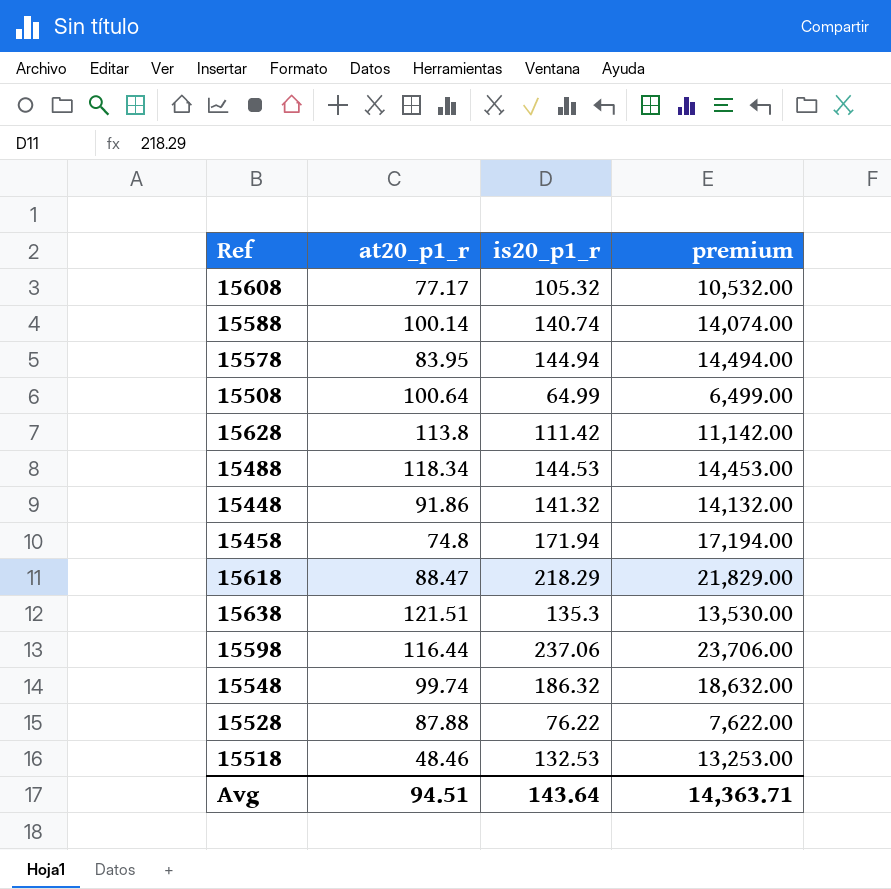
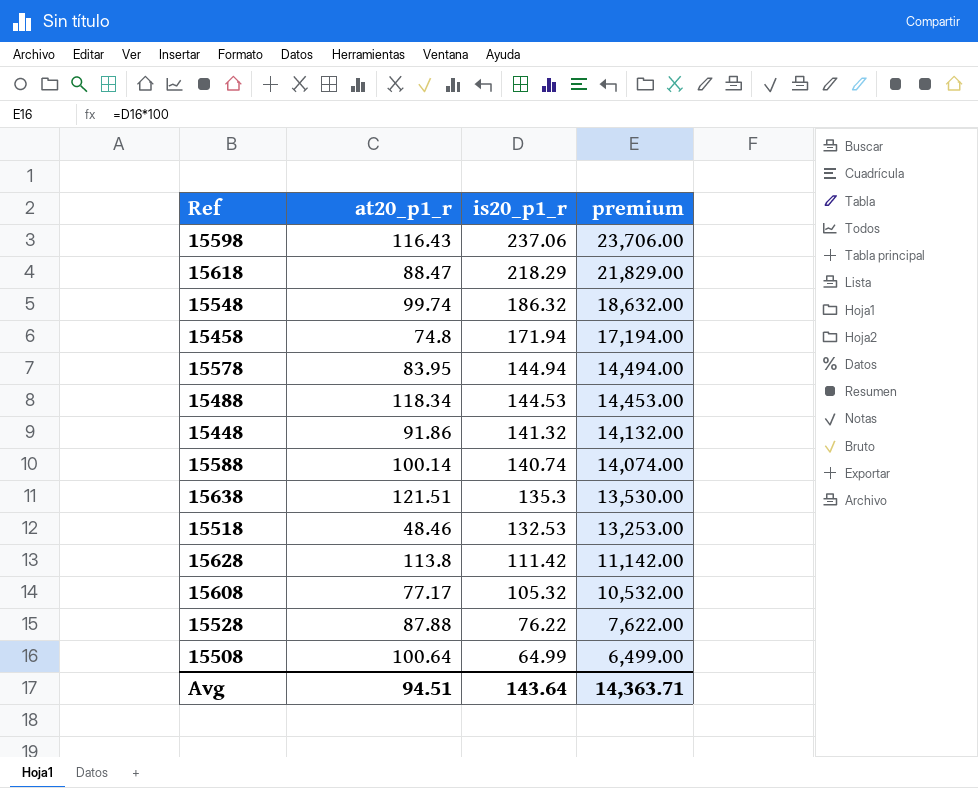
row order: none -> is20_p1_r descending
15598 | at20_p1_r: 116.44 -> 116.43

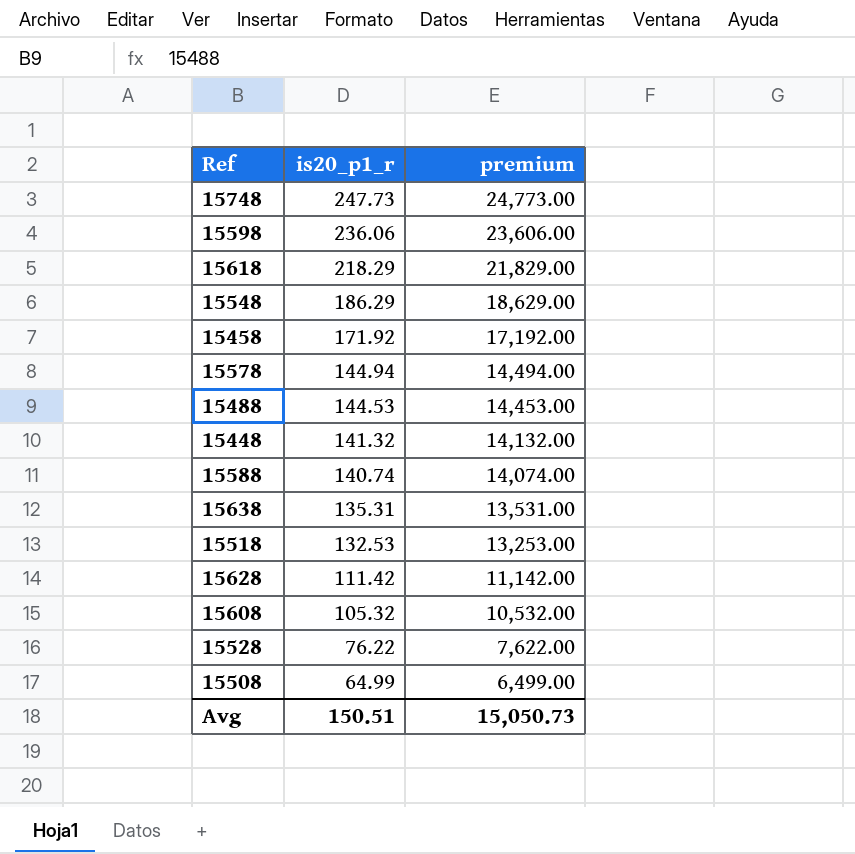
column at20_p1_r | position: 2 -> none
row 15748: none -> 247.73 | 24,773.00
15598 | is20_p1_r: 237.06 -> 236.06
15598 | premium: 23,706.00 -> 23,606.00
15548 | is20_p1_r: 186.32 -> 186.29
15548 | premium: 18,632.00 -> 18,629.00
15458 | is20_p1_r: 171.94 -> 171.92
15458 | premium: 17,194.00 -> 17,192.00
15638 | is20_p1_r: 135.3 -> 135.31
15638 | premium: 13,530.00 -> 13,531.00
Avg | is20_p1_r: 143.64 -> 150.51
Avg | premium: 14,363.71 -> 15,050.73

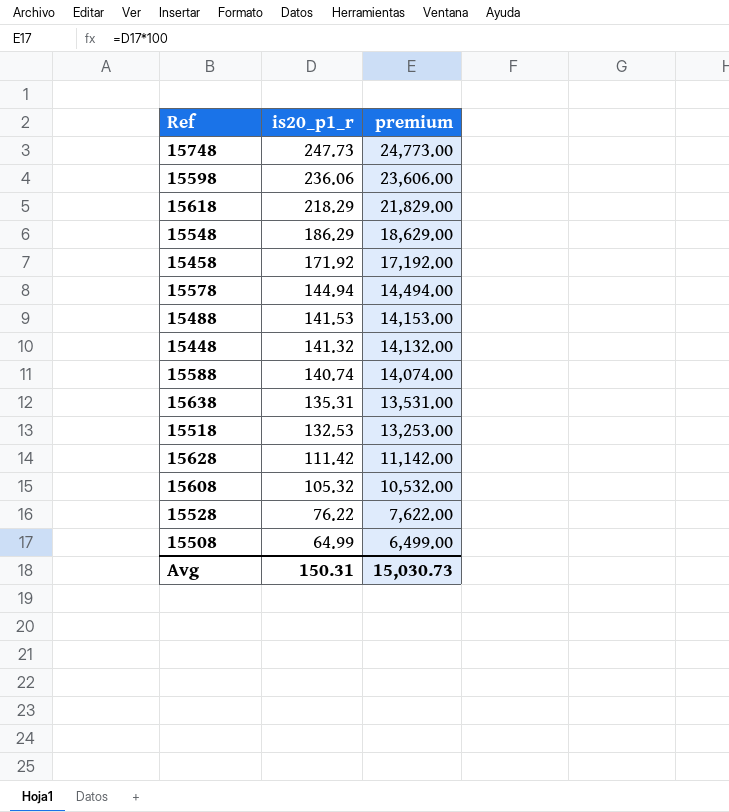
15488 | is20_p1_r: 144.53 -> 141.53
15488 | premium: 14,453.00 -> 14,153.00
Avg | is20_p1_r: 150.51 -> 150.31
Avg | premium: 15,050.73 -> 15,030.73

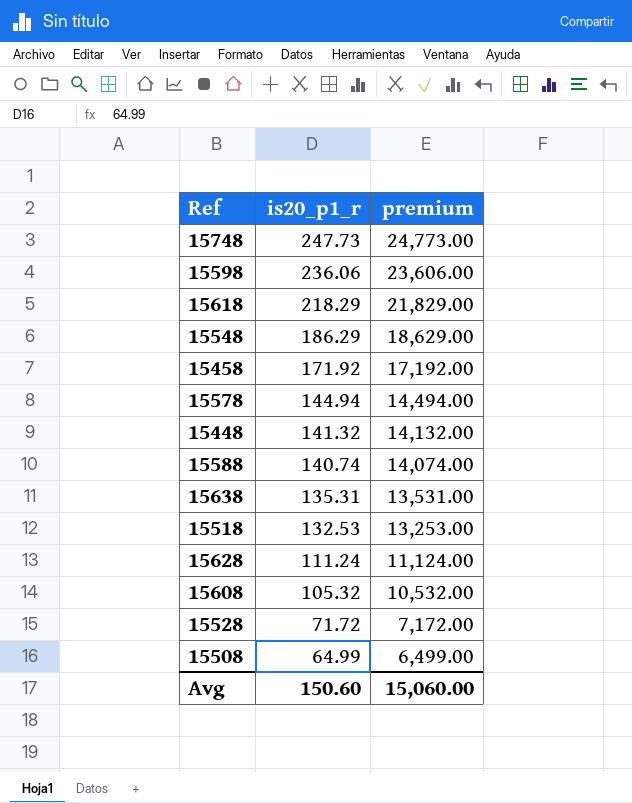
row 15488: 141.53 | 14,153.00 -> none
15628 | is20_p1_r: 111.42 -> 111.24
15628 | premium: 11,142.00 -> 11,124.00
15528 | is20_p1_r: 76.22 -> 71.72
15528 | premium: 7,622.00 -> 7,172.00
Avg | is20_p1_r: 150.31 -> 150.60
Avg | premium: 15,030.73 -> 15,060.00

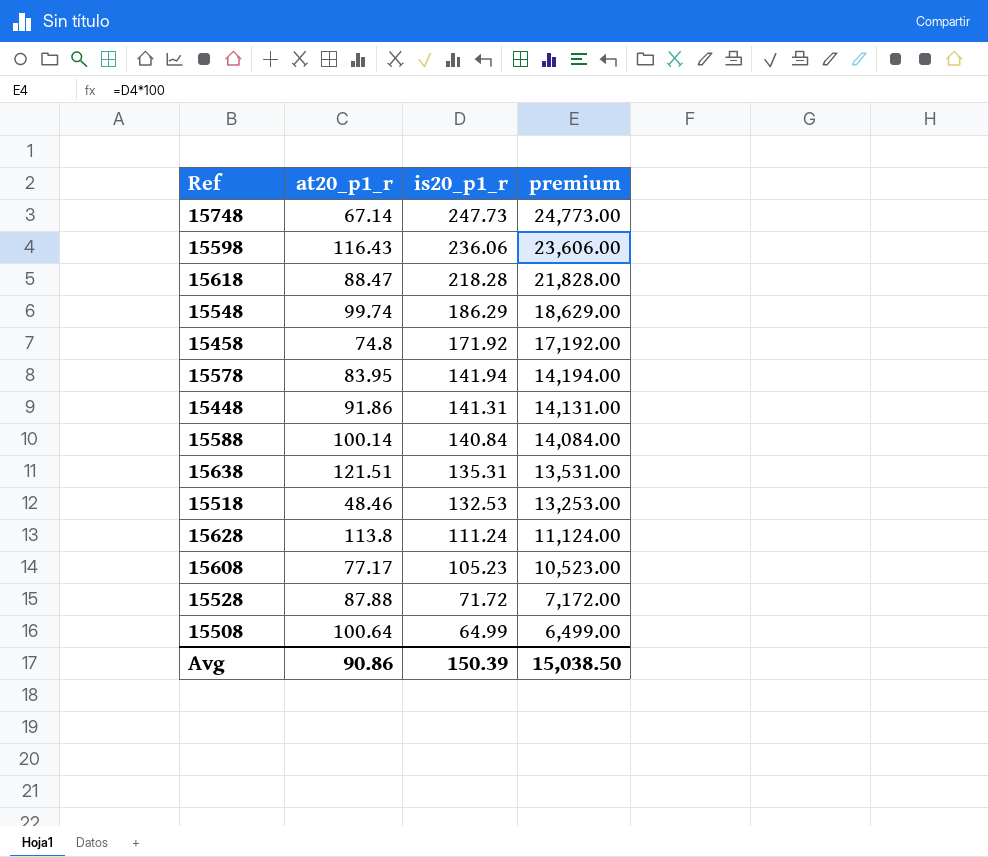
column at20_p1_r | position: none -> 2
15618 | is20_p1_r: 218.29 -> 218.28
15618 | premium: 21,829.00 -> 21,828.00
15578 | is20_p1_r: 144.94 -> 141.94
15578 | premium: 14,494.00 -> 14,194.00
15448 | is20_p1_r: 141.32 -> 141.31
15448 | premium: 14,132.00 -> 14,131.00
15588 | is20_p1_r: 140.74 -> 140.84
15588 | premium: 14,074.00 -> 14,084.00
15608 | is20_p1_r: 105.32 -> 105.23
15608 | premium: 10,532.00 -> 10,523.00
Avg | is20_p1_r: 150.60 -> 150.39
Avg | premium: 15,060.00 -> 15,038.50

